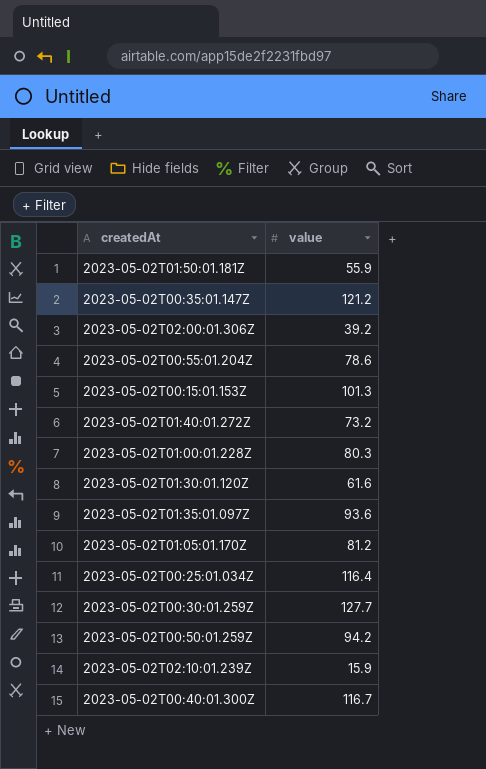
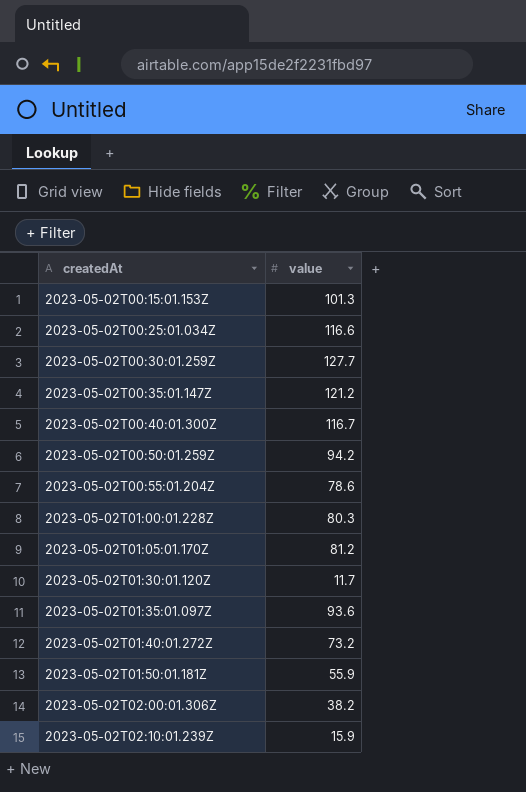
row order: none -> createdAt ascending
2023-05-02T00:25:01.034Z | value: 116.4 -> 116.6
2023-05-02T01:30:01.120Z | value: 61.6 -> 11.7
2023-05-02T02:00:01.306Z | value: 39.2 -> 38.2

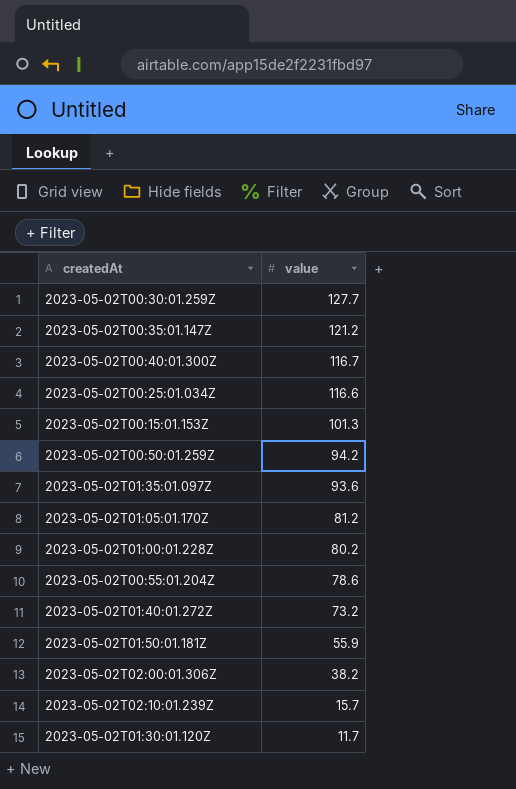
row order: createdAt ascending -> value descending
2023-05-02T01:00:01.228Z | value: 80.3 -> 80.2
2023-05-02T02:10:01.239Z | value: 15.9 -> 15.7

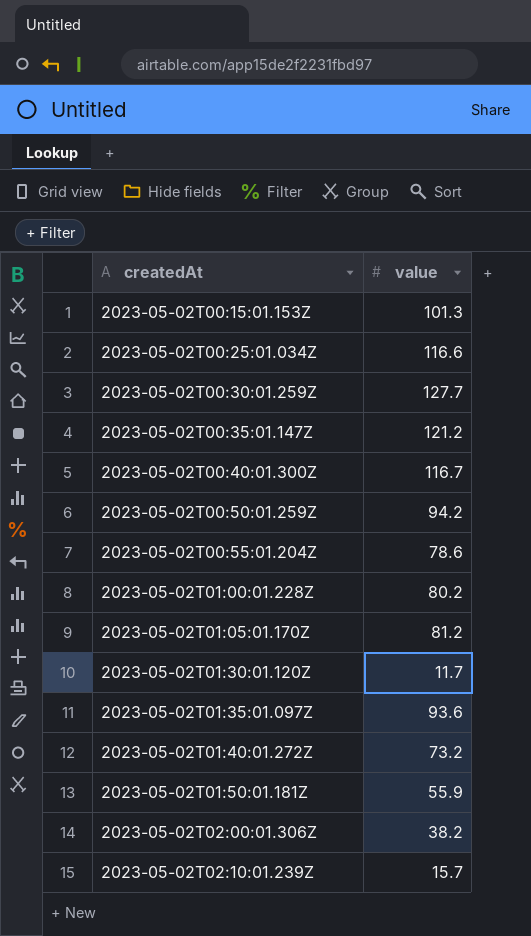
row order: value descending -> createdAt ascending

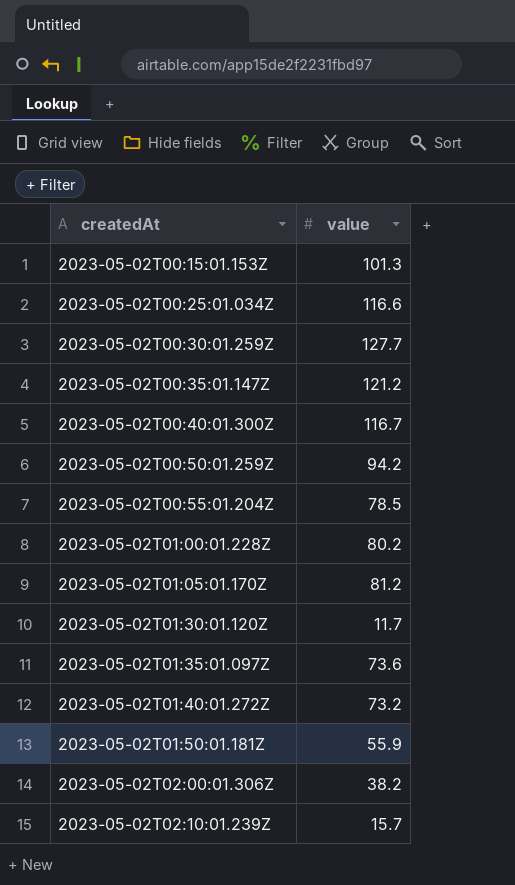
2023-05-02T00:55:01.204Z | value: 78.6 -> 78.5
2023-05-02T01:35:01.097Z | value: 93.6 -> 73.6

